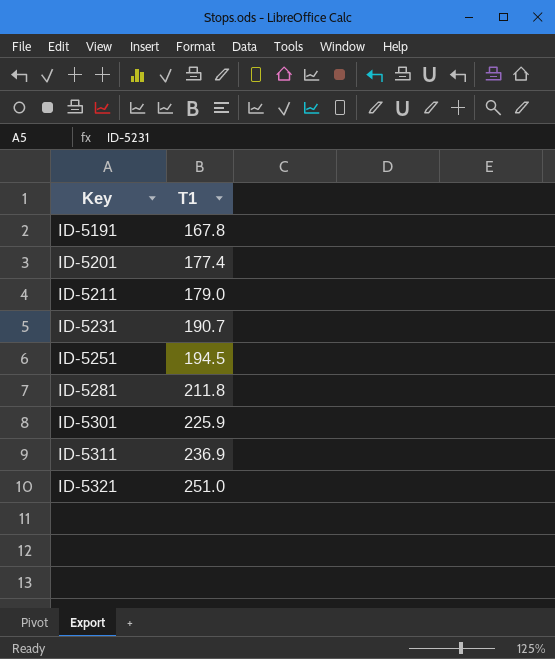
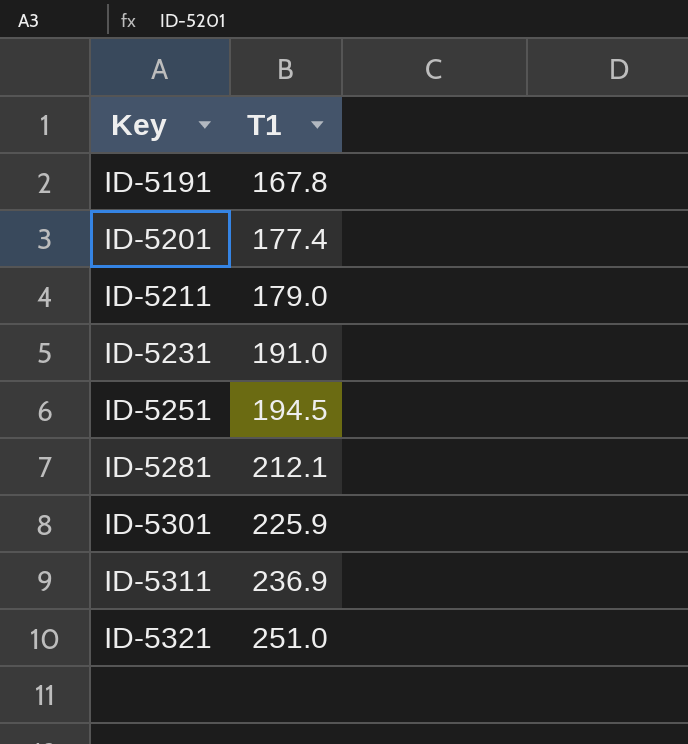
ID-5231 | T1: 190.7 -> 191.0
ID-5281 | T1: 211.8 -> 212.1

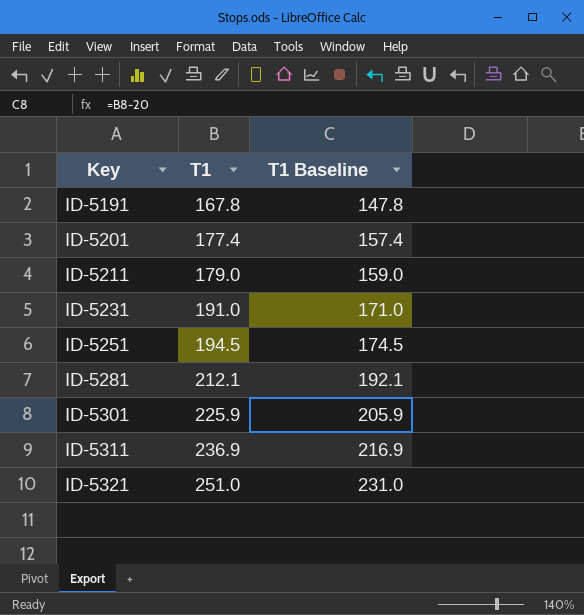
column T1 Baseline | formula: none -> [T1] - 20

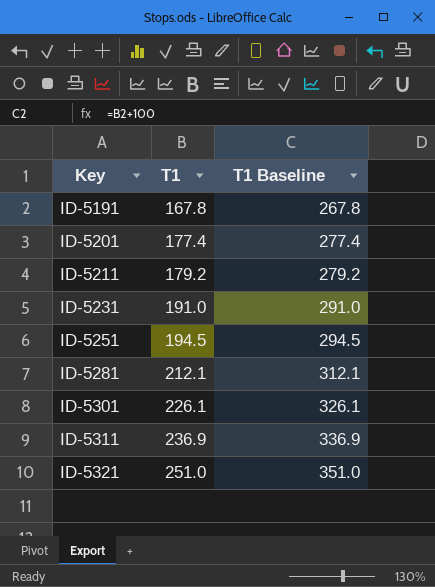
column T1 Baseline | formula: [T1] - 20 -> [T1] + 100
ID-5211 | T1: 179.0 -> 179.2
ID-5301 | T1: 225.9 -> 226.1

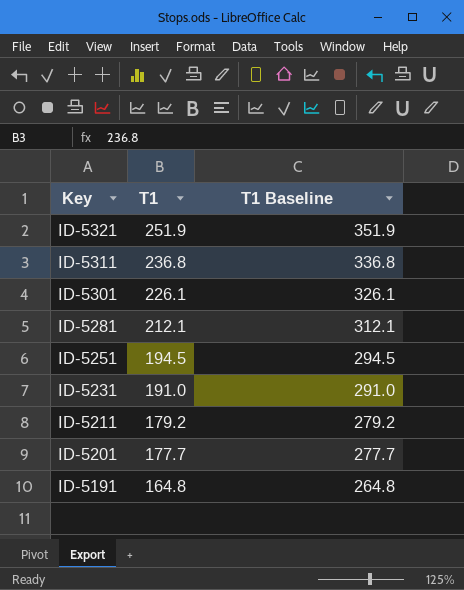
row order: Key ascending -> Key descending
ID-5321 | T1: 251.0 -> 251.9
ID-5321 | T1 Baseline: 351.0 -> 351.9
ID-5311 | T1: 236.9 -> 236.8
ID-5311 | T1 Baseline: 336.9 -> 336.8
ID-5201 | T1: 177.4 -> 177.7
ID-5201 | T1 Baseline: 277.4 -> 277.7
ID-5191 | T1: 167.8 -> 164.8
ID-5191 | T1 Baseline: 267.8 -> 264.8

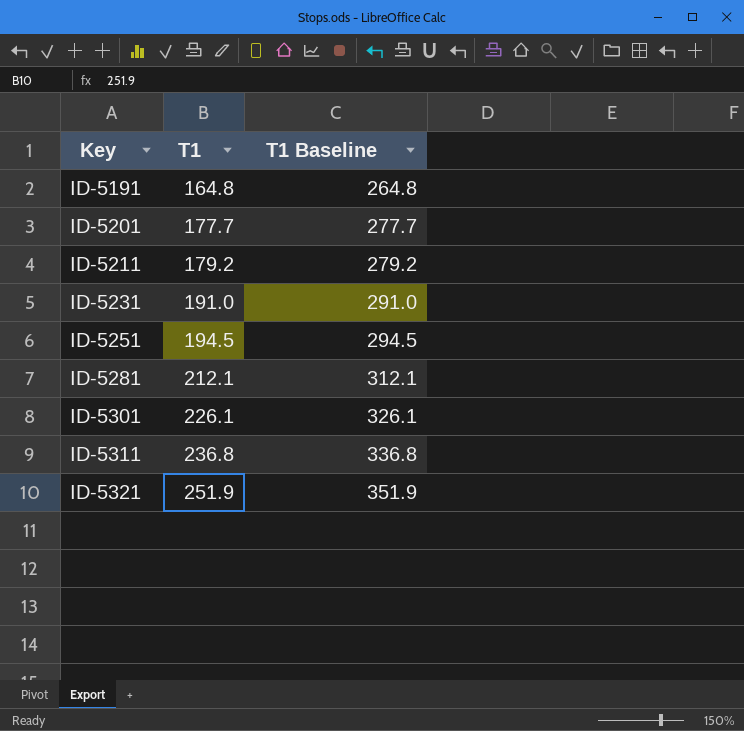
row order: Key descending -> Key ascending

